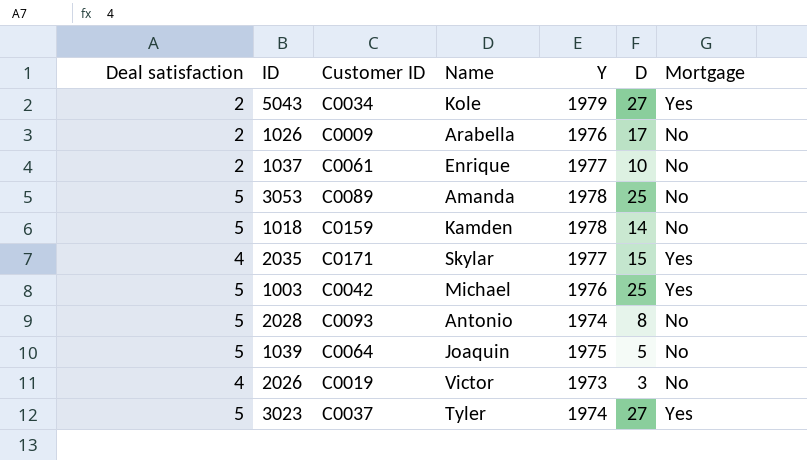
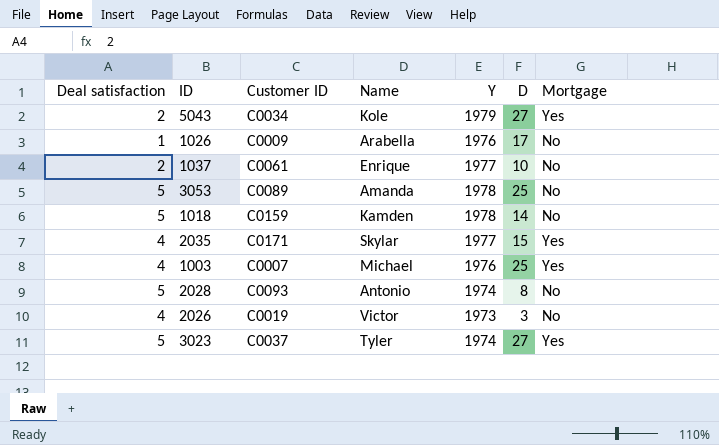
row 1039: 5 | C0064 | Joaquin | 1975 | 5 | No -> none
1026 | Deal satisfaction: 2 -> 1
1003 | Deal satisfaction: 5 -> 4
1003 | Customer ID: C0042 -> C0007

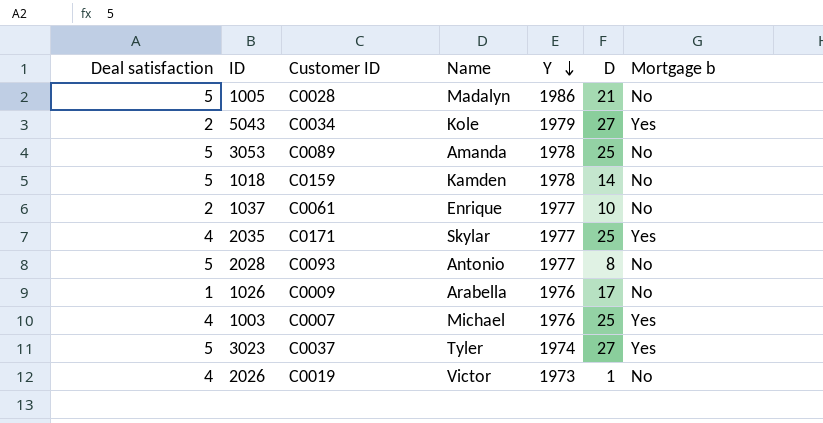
row order: none -> Y descending
column name: Mortgage -> Mortgage b
row 1005: none -> 5 | C0028 | Madalyn | 1986 | 21 | No
2035 | D: 15 -> 25
2028 | Y: 1974 -> 1977
2026 | D: 3 -> 1

